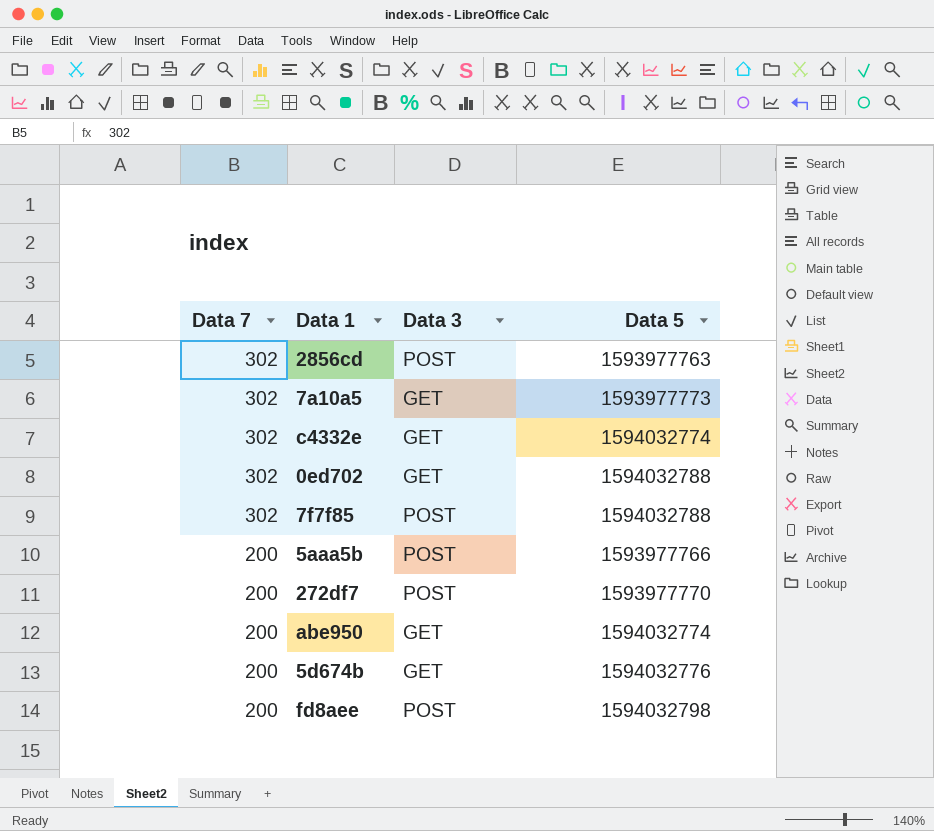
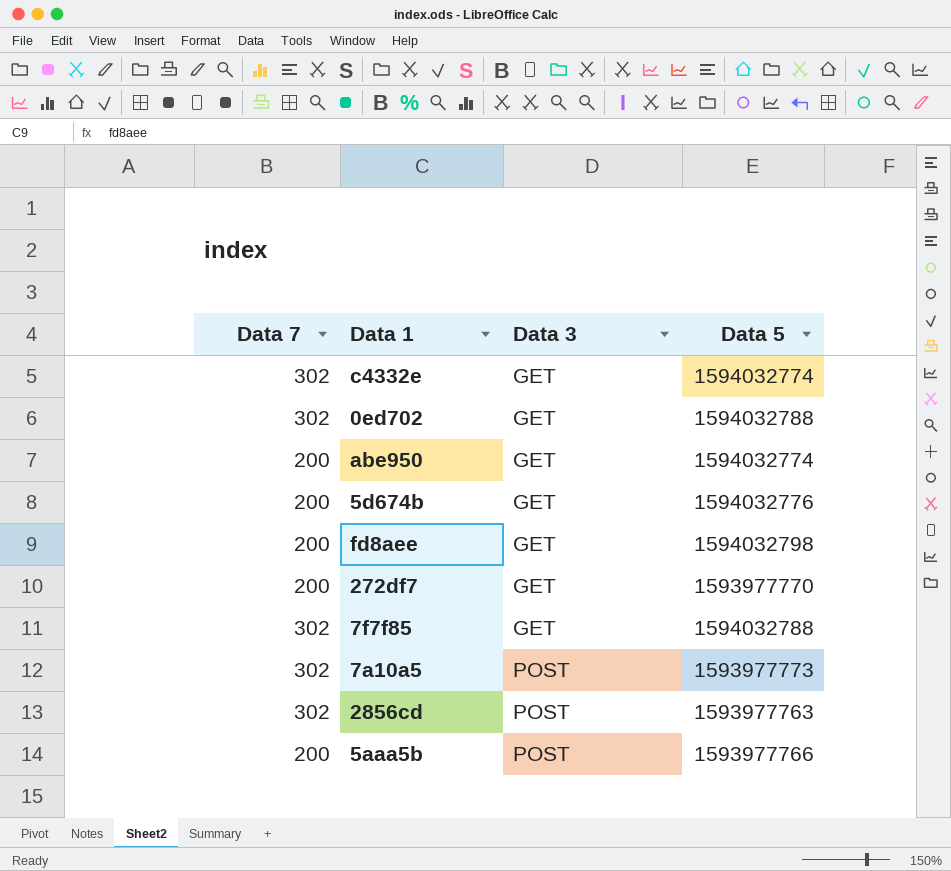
row order: Data 7 descending -> Data 3 ascending
fd8aee | Data 3: POST -> GET
272df7 | Data 3: POST -> GET
7f7f85 | Data 3: POST -> GET
7a10a5 | Data 3: GET -> POST

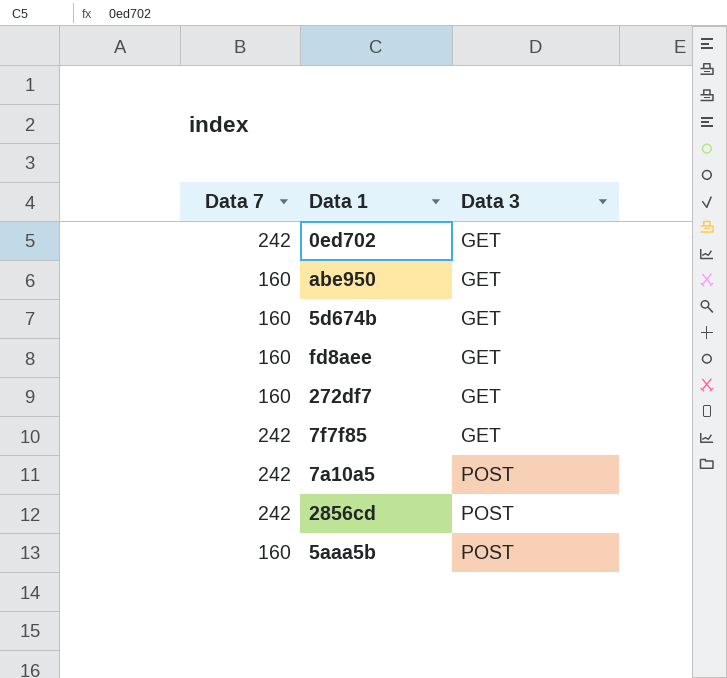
column Data 5 | position: 4 -> none
row c4332e: 302 | GET | 1594032774 -> none
0ed702 | Data 7: 302 -> 242
abe950 | Data 7: 200 -> 160
5d674b | Data 7: 200 -> 160
fd8aee | Data 7: 200 -> 160
272df7 | Data 7: 200 -> 160
7f7f85 | Data 7: 302 -> 242
7a10a5 | Data 7: 302 -> 242
2856cd | Data 7: 302 -> 242
5aaa5b | Data 7: 200 -> 160

